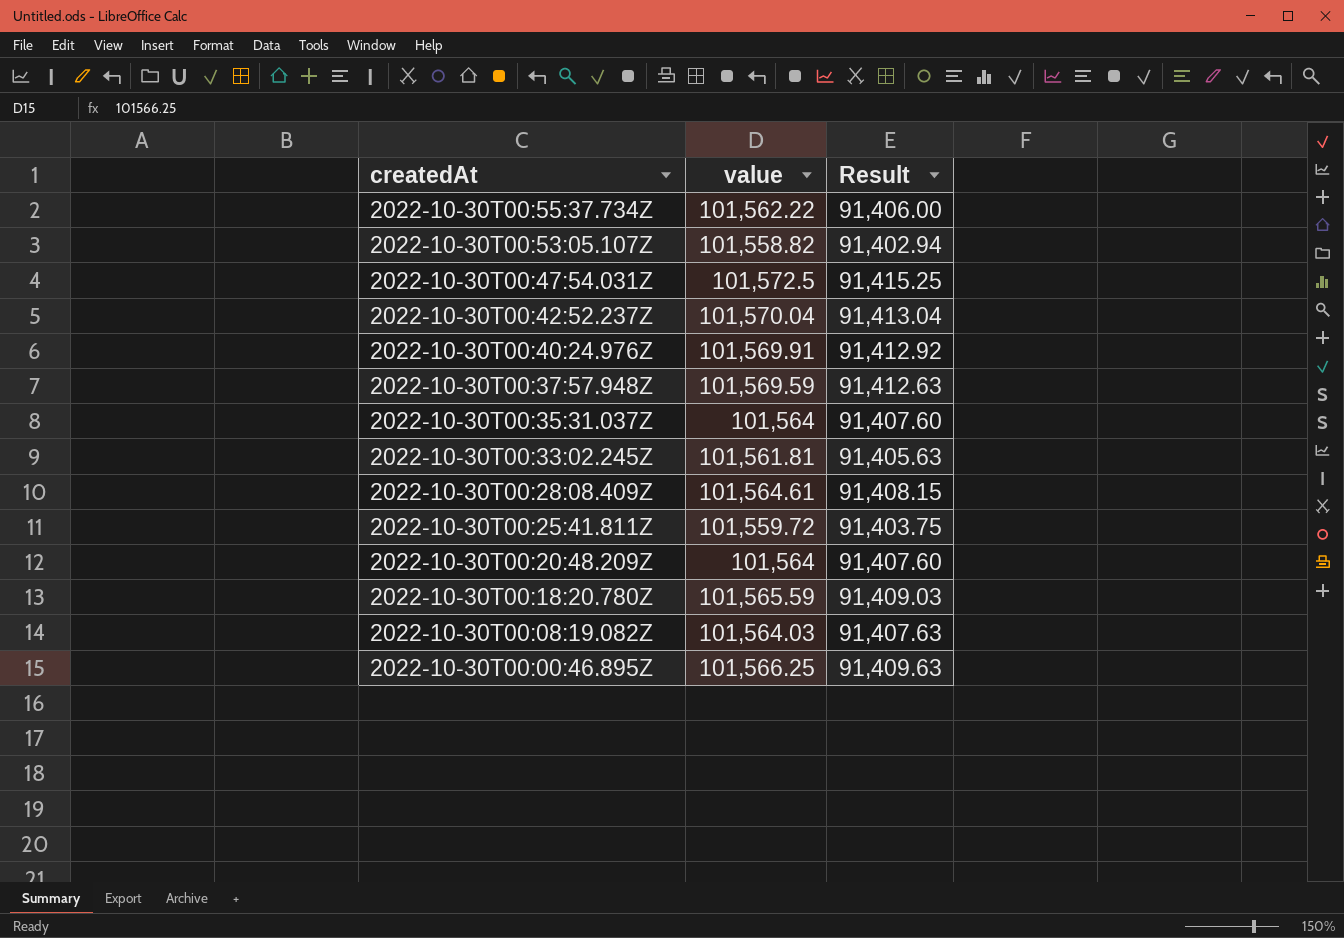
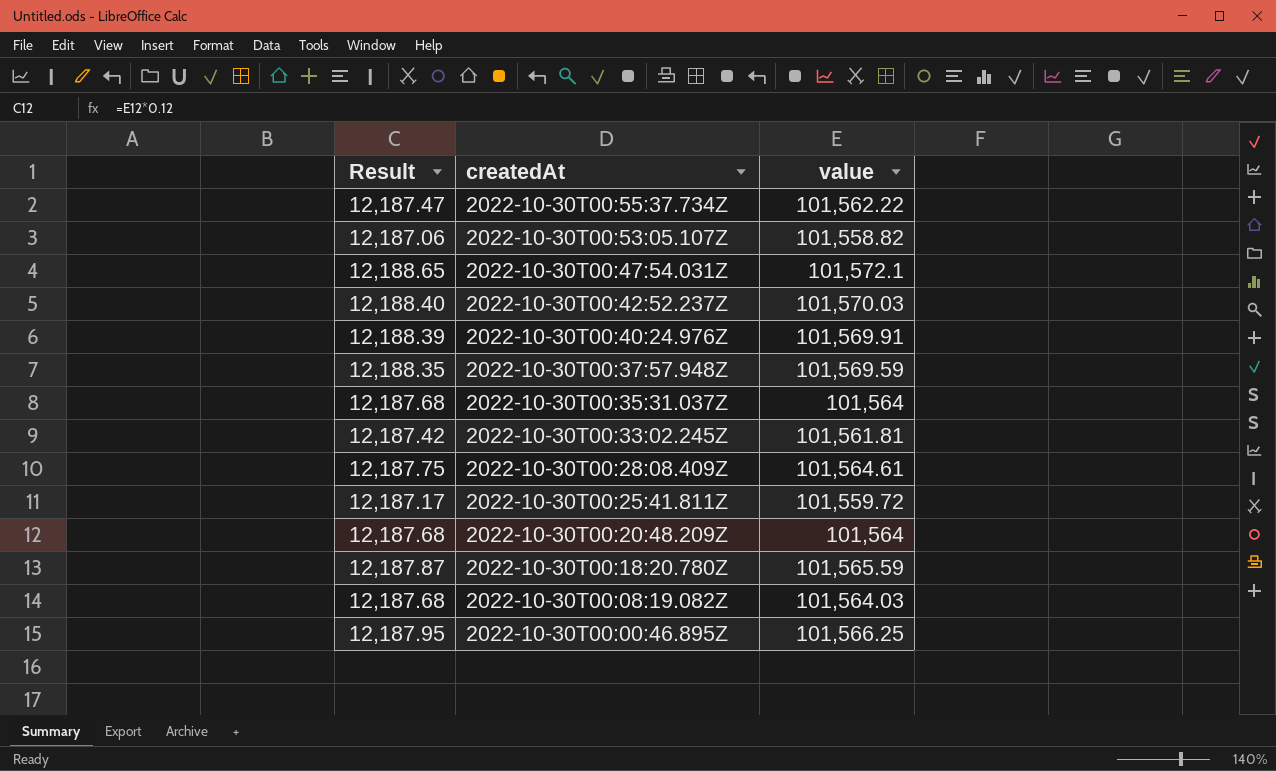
column Result | formula: [value] * 0.9 -> [value] * 0.12
column Result | position: 3 -> 1
2022-10-30T00:47:54.031Z | value: 101,572.5 -> 101,572.1
2022-10-30T00:42:52.237Z | value: 101,570.04 -> 101,570.03

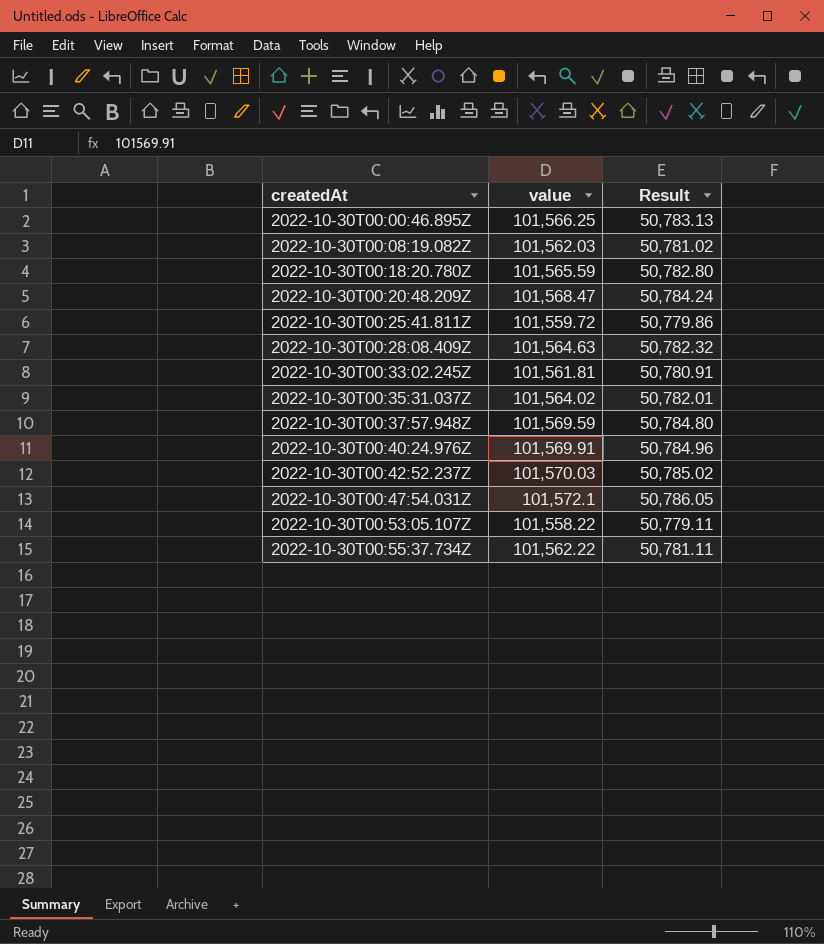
row order: createdAt descending -> createdAt ascending
column Result | formula: [value] * 0.12 -> [value] * 0.5
column Result | position: 1 -> 3
2022-10-30T00:08:19.082Z | value: 101,564.03 -> 101,562.03
2022-10-30T00:20:48.209Z | value: 101,564 -> 101,568.47
2022-10-30T00:28:08.409Z | value: 101,564.61 -> 101,564.63
2022-10-30T00:35:31.037Z | value: 101,564 -> 101,564.02
2022-10-30T00:53:05.107Z | value: 101,558.82 -> 101,558.22

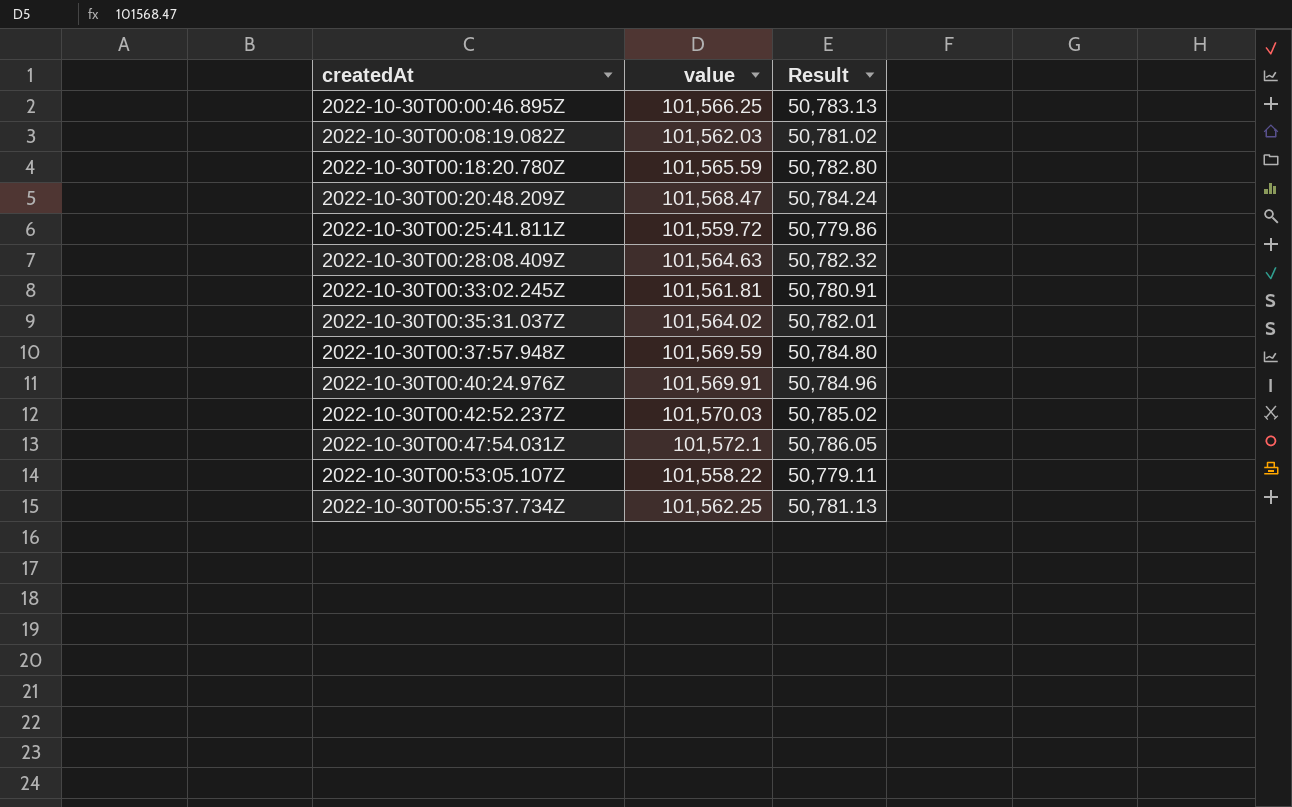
2022-10-30T00:55:37.734Z | value: 101,562.22 -> 101,562.25
2022-10-30T00:55:37.734Z | Result: 50,781.11 -> 50,781.13

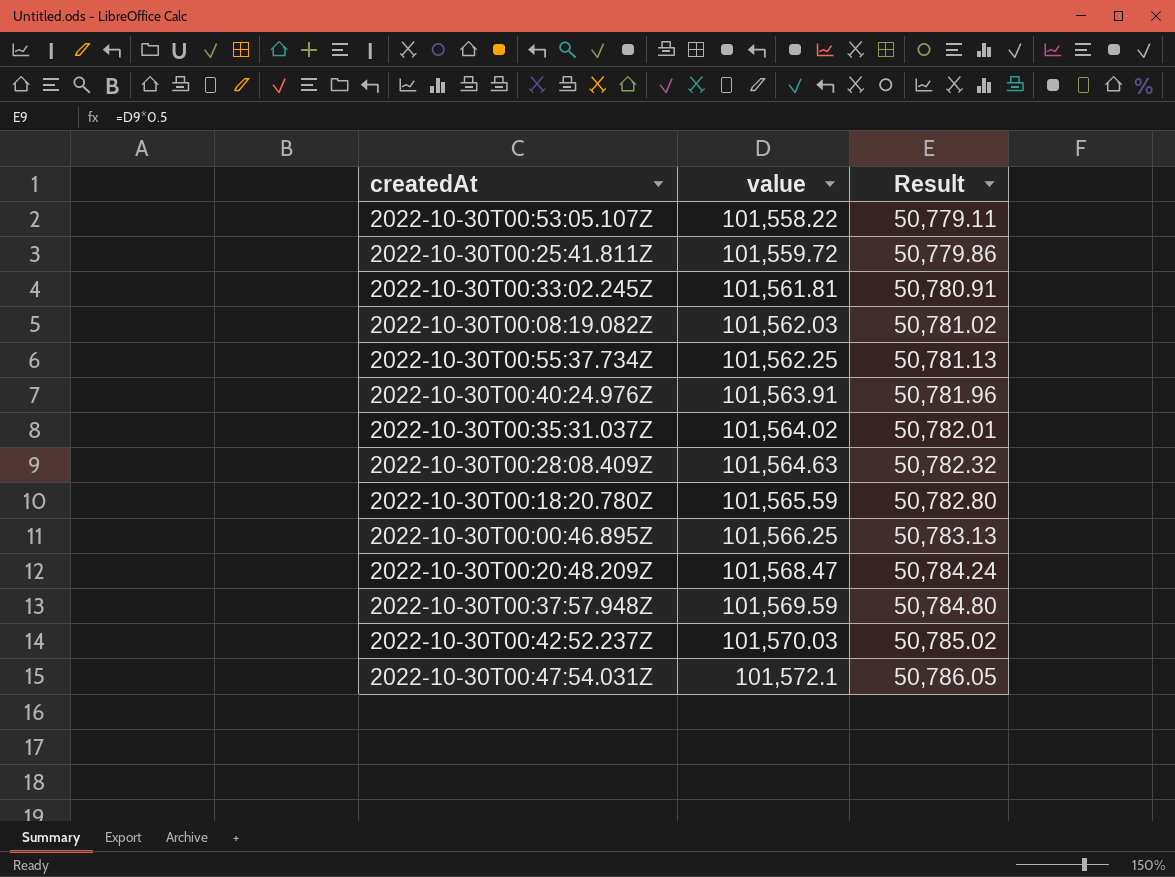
row order: createdAt ascending -> value ascending
2022-10-30T00:40:24.976Z | value: 101,569.91 -> 101,563.91
2022-10-30T00:40:24.976Z | Result: 50,784.96 -> 50,781.96

